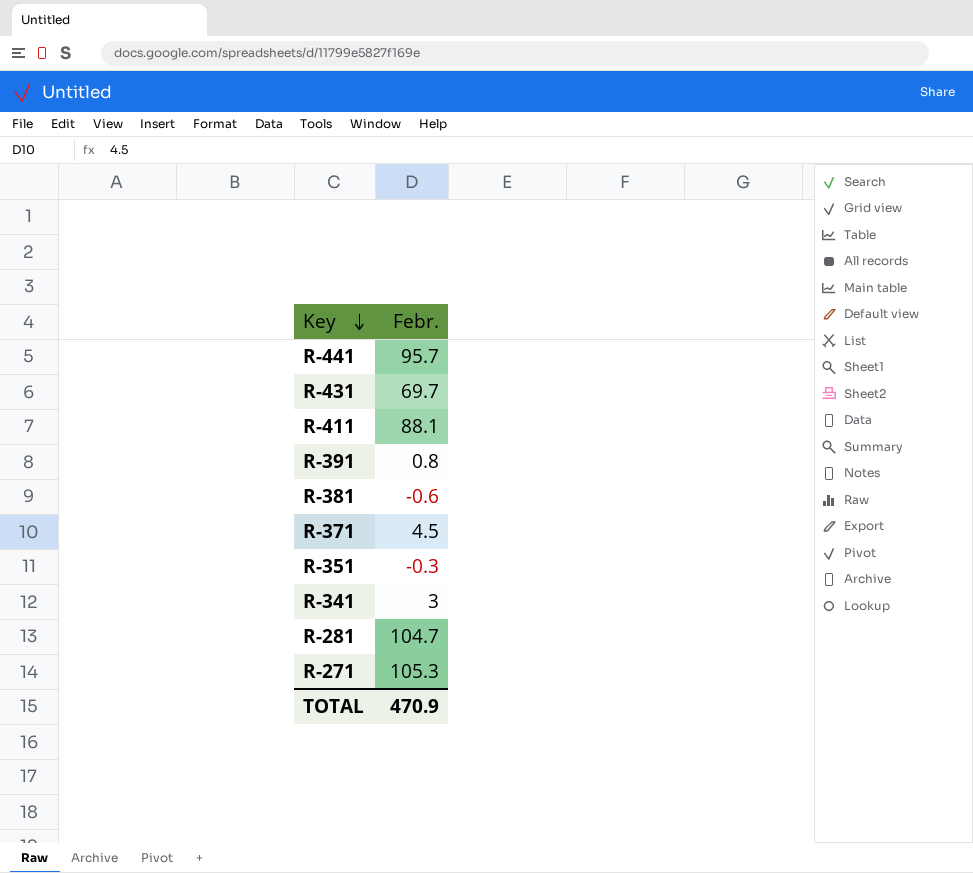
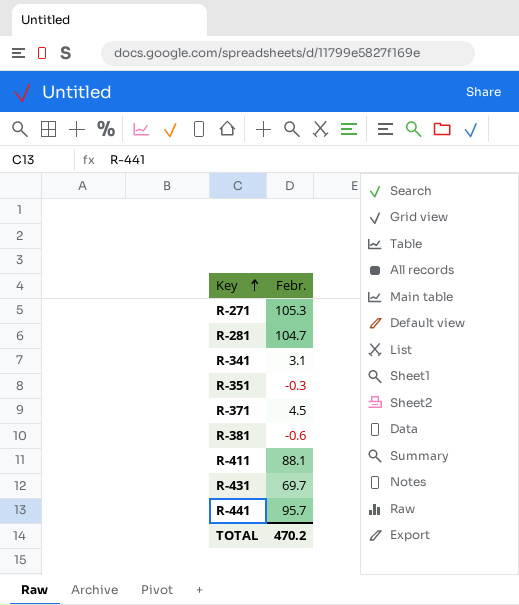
row order: Key descending -> Key ascending
row R-391: 0.8 -> none
R-341 | Febr.: 3 -> 3.1
TOTAL | Febr.: 470.9 -> 470.2

